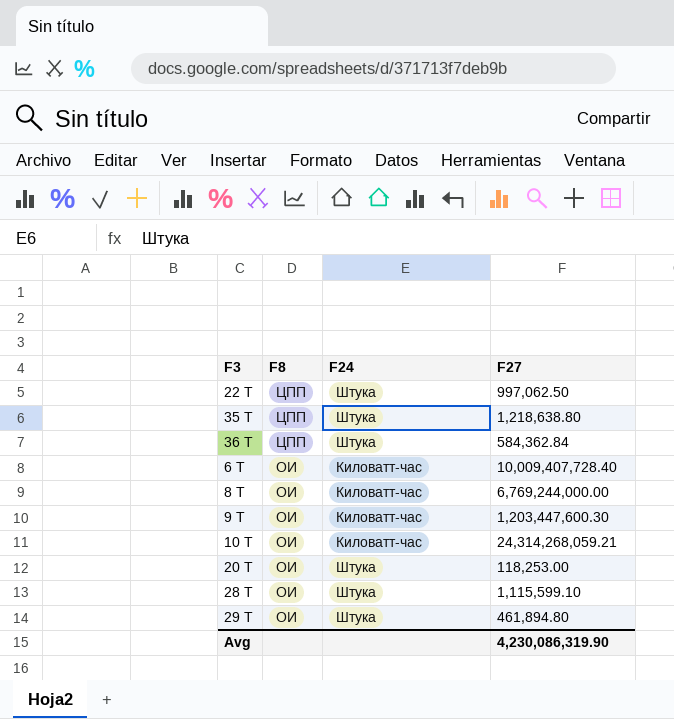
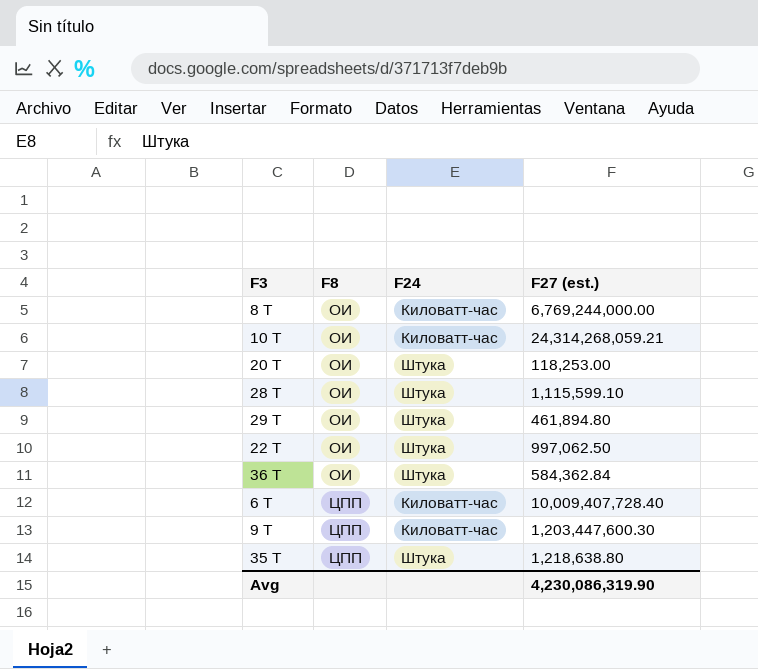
row order: F8 descending -> F8 ascending
column name: F27 -> F27 (est.)
22 Т | F8: ЦПП -> ОИ
36 Т | F8: ЦПП -> ОИ
6 Т | F8: ОИ -> ЦПП
9 Т | F8: ОИ -> ЦПП

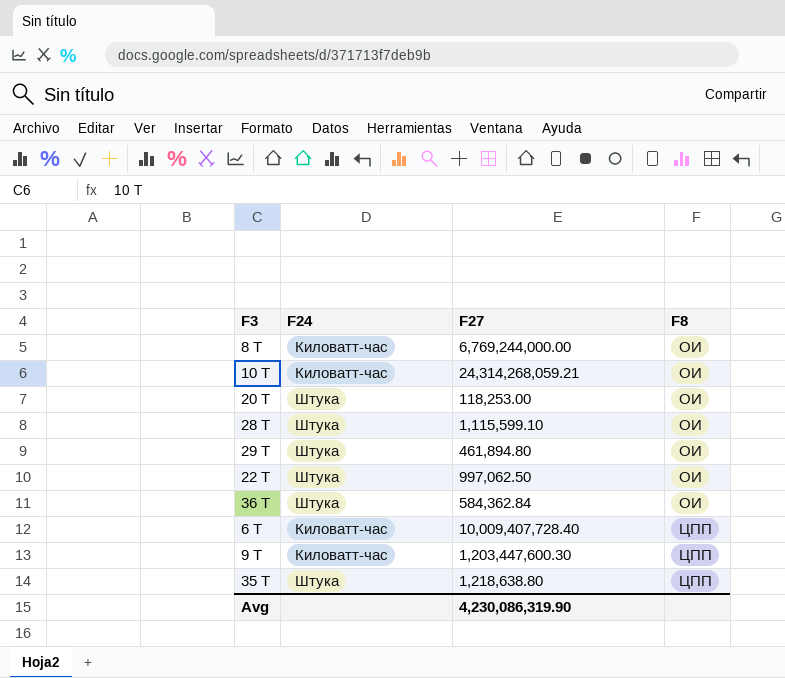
column name: F27 (est.) -> F27
column F8 | position: 2 -> 4

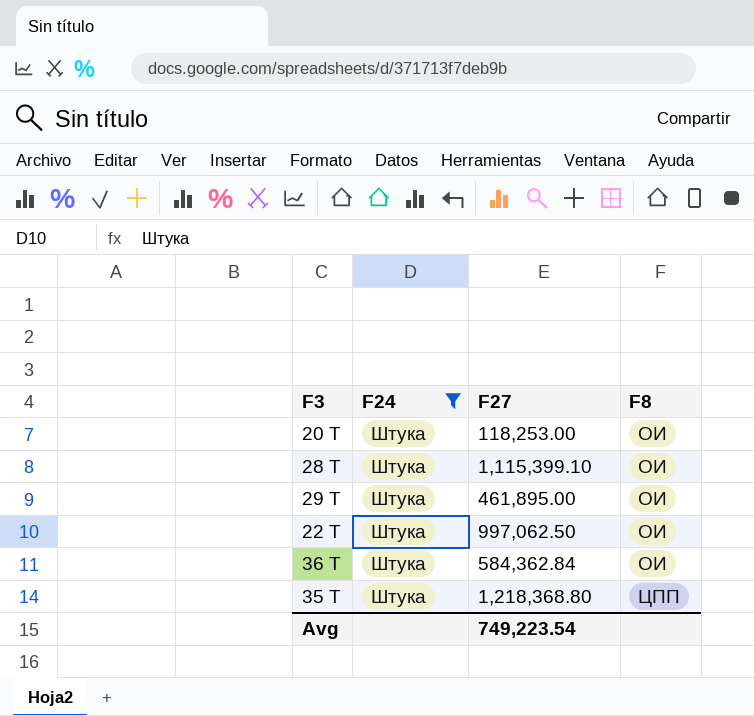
filter: none -> F24 = Штука
28 Т | F27: 1,115,599.10 -> 1,115,399.10
29 Т | F27: 461,894.80 -> 461,895.00
35 Т | F27: 1,218,638.80 -> 1,218,368.80
Avg | F27: 4,230,086,319.90 -> 749,223.54

